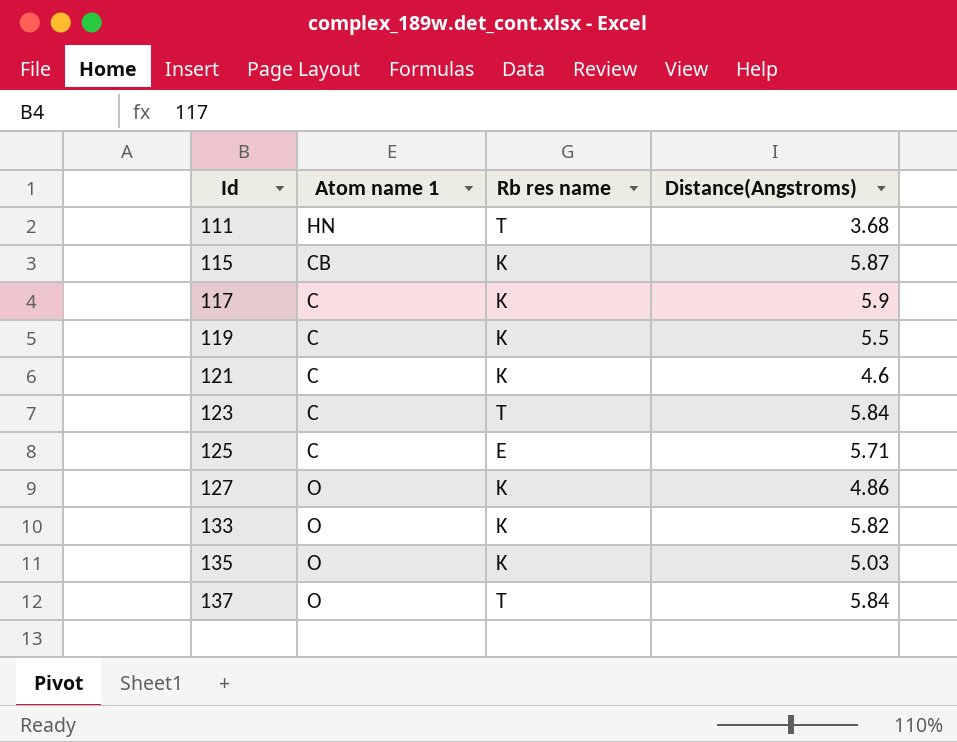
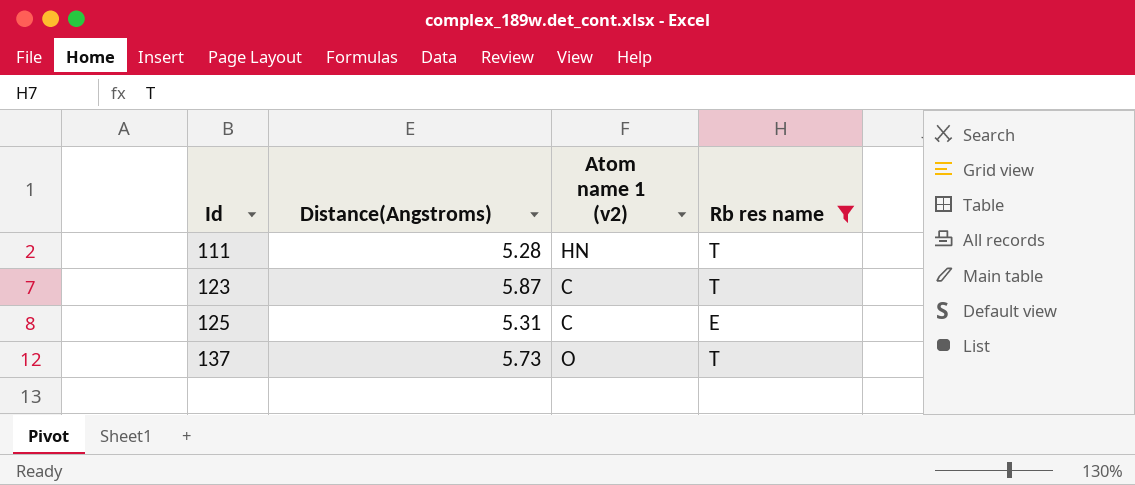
filter: none -> Rb res name != K
column Distance(Angstroms) | position: 4 -> 2
column name: Atom name 1 -> Atom name 1 (v2)
111 | Distance(Angstroms): 3.68 -> 5.28
123 | Distance(Angstroms): 5.84 -> 5.87
125 | Distance(Angstroms): 5.71 -> 5.31
137 | Distance(Angstroms): 5.84 -> 5.73

